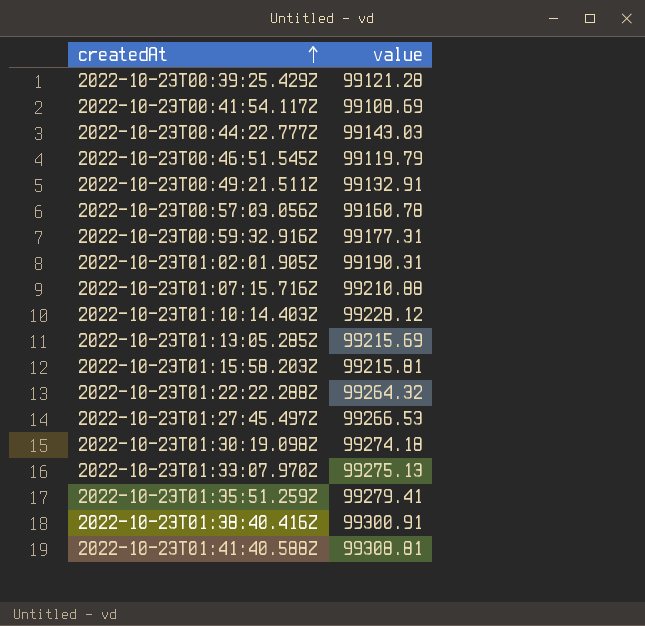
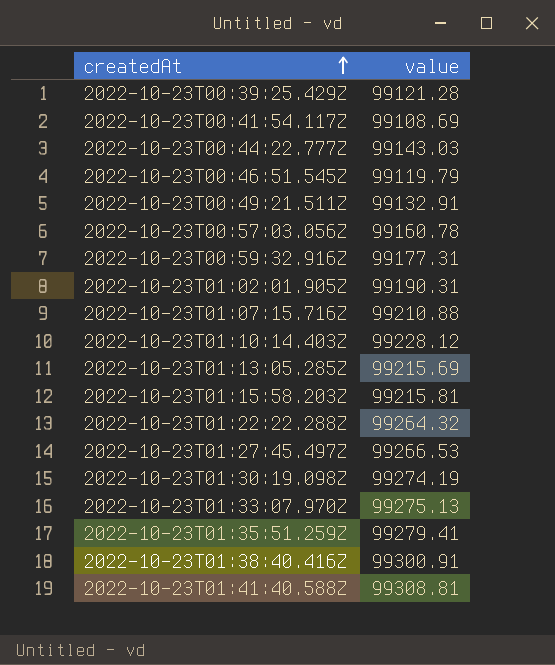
2022-10-23T01:30:19.098Z | value: 99274.18 -> 99274.19

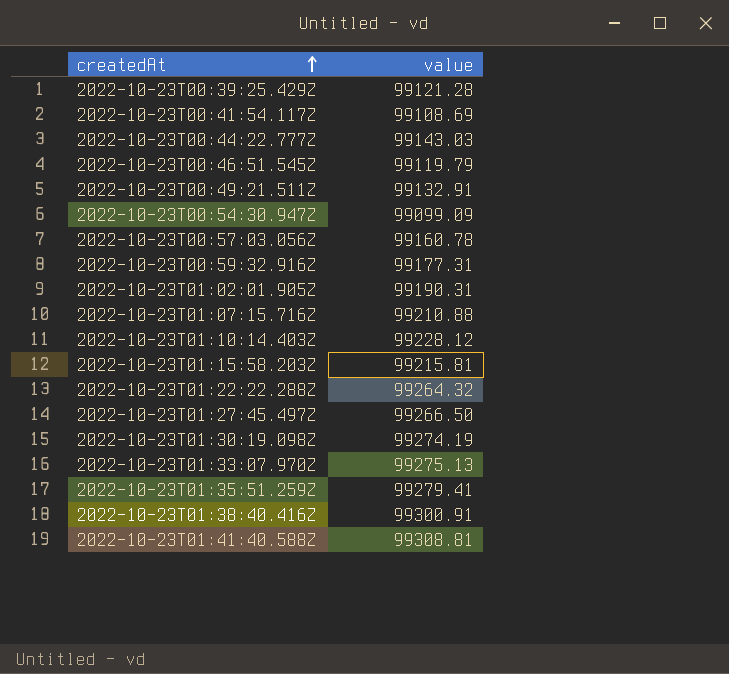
row 2022-10-23T01:13:05.285Z: 99215.69 -> none
row 2022-10-23T00:54:30.947Z: none -> 99099.09
2022-10-23T01:27:45.497Z | value: 99266.53 -> 99266.50

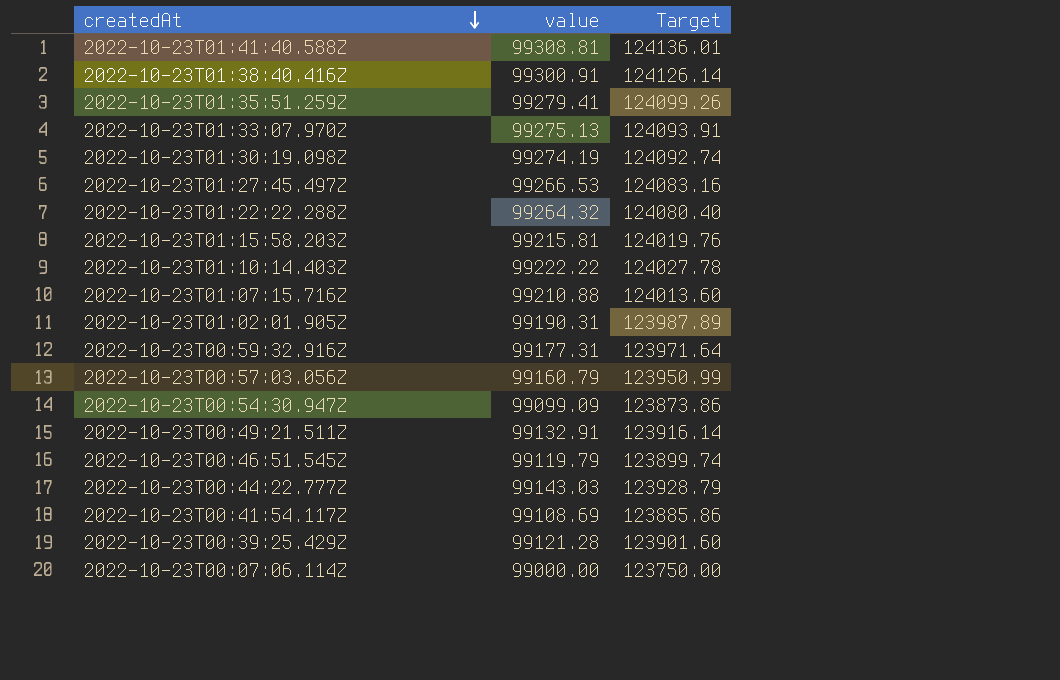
row order: createdAt ascending -> createdAt descending
column Target | formula: none -> [value] * 1.25
2022-10-23T01:27:45.497Z | value: 99266.50 -> 99266.53
2022-10-23T01:10:14.403Z | value: 99228.12 -> 99222.22
2022-10-23T00:57:03.056Z | value: 99160.78 -> 99160.79
row 2022-10-23T00:07:06.114Z: none -> 99000.00 | 123750.00

